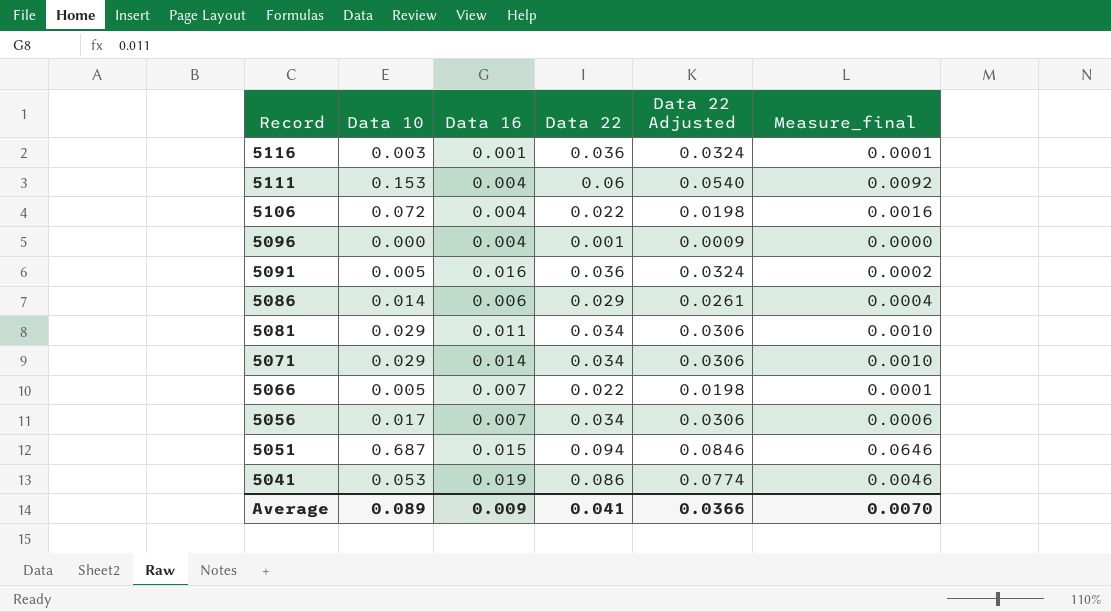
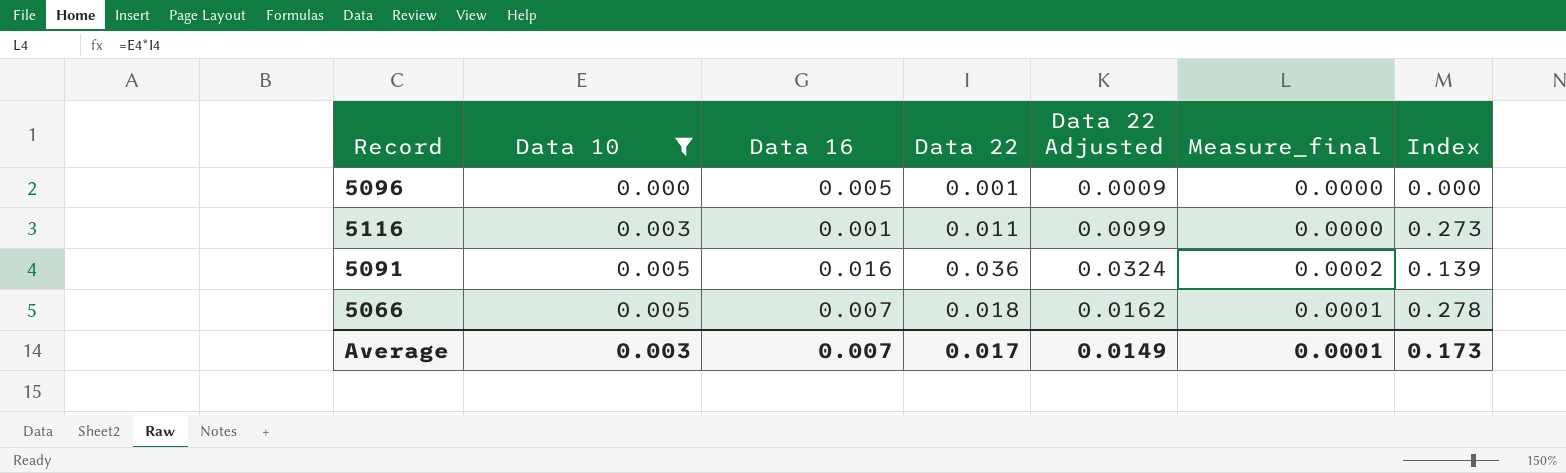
filter: none -> Data 10 <= 0.005
row order: Record descending -> Data 10 ascending
column Index | formula: none -> [Data 10] / [Data 22]
5096 | Data 16: 0.004 -> 0.005
5116 | Data 22: 0.036 -> 0.011
5116 | Data 22 Adjusted: 0.0324 -> 0.0099
5116 | Measure_final: 0.0001 -> 0.0000
5066 | Data 22: 0.022 -> 0.018
5066 | Data 22 Adjusted: 0.0198 -> 0.0162
Average | Data 10: 0.089 -> 0.003
Average | Data 16: 0.009 -> 0.007
Average | Data 22: 0.041 -> 0.017
Average | Data 22 Adjusted: 0.0366 -> 0.0149
Average | Measure_final: 0.0070 -> 0.0001

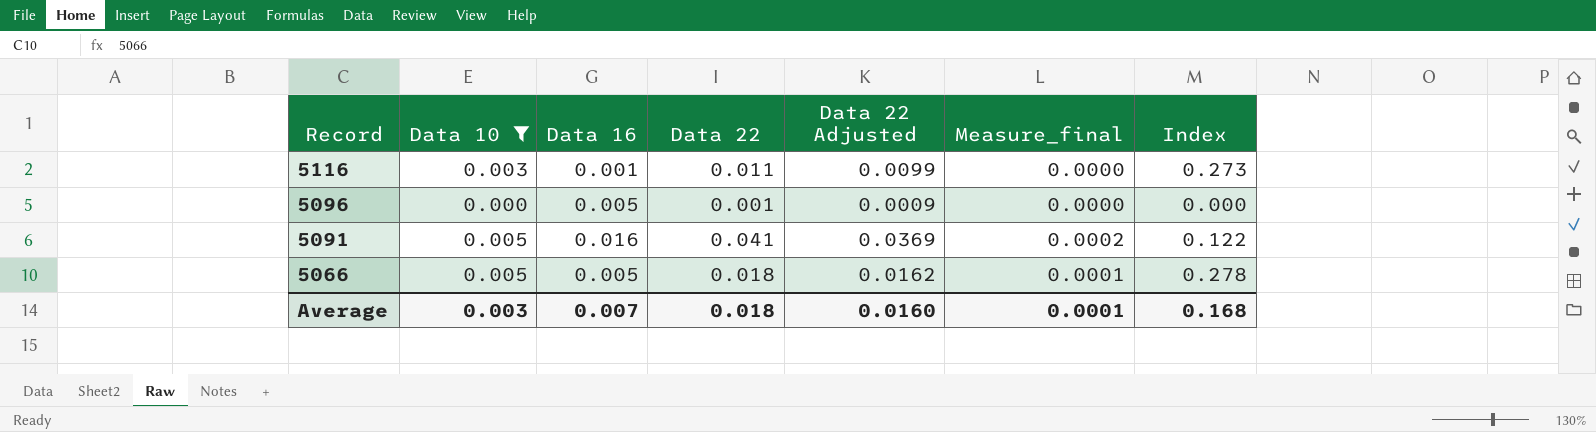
row order: Data 10 ascending -> Record descending
5091 | Data 22: 0.036 -> 0.041
5091 | Data 22 Adjusted: 0.0324 -> 0.0369
5091 | Index: 0.139 -> 0.122
5066 | Data 16: 0.007 -> 0.005
Average | Data 22: 0.017 -> 0.018
Average | Data 22 Adjusted: 0.0149 -> 0.0160
Average | Index: 0.173 -> 0.168

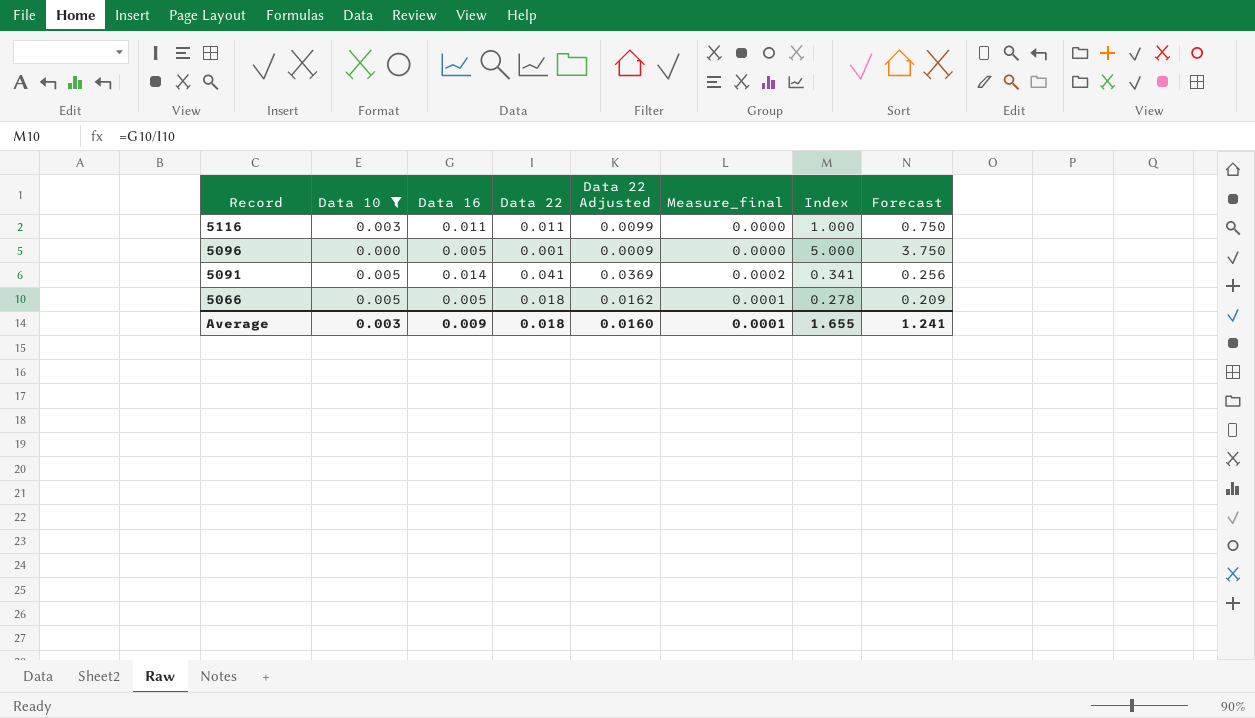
column Index | formula: [Data 10] / [Data 22] -> [Data 16] / [Data 22]
column Forecast | formula: none -> [Index] * 0.75
5116 | Data 16: 0.001 -> 0.011
5091 | Data 16: 0.016 -> 0.014
Average | Data 16: 0.007 -> 0.009
Average | Index: 0.168 -> 1.655

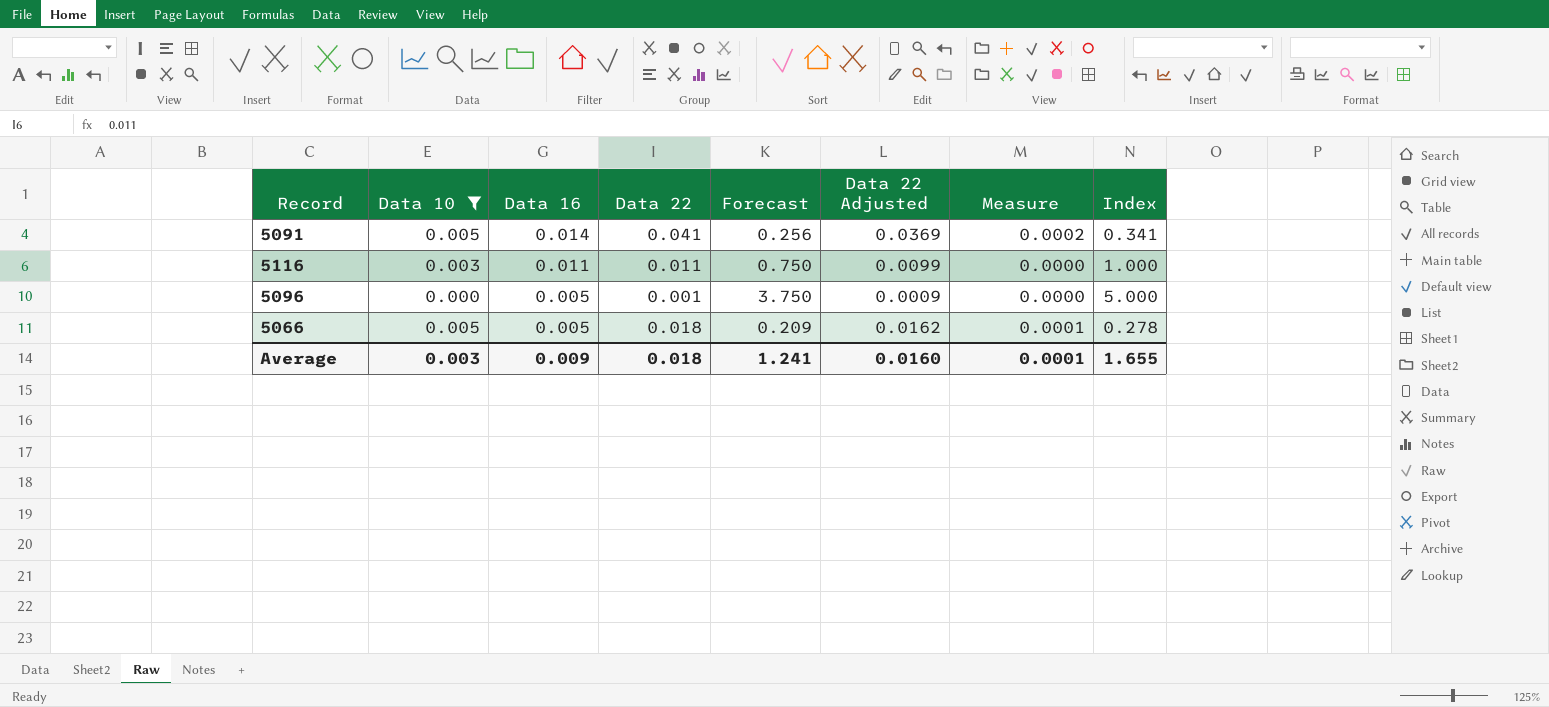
row order: Record descending -> Data 16 descending
column Forecast | position: 8 -> 5
column name: Measure_final -> Measure

